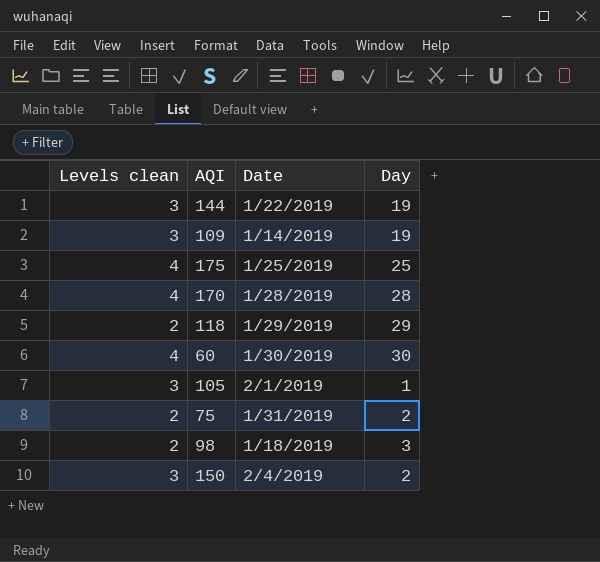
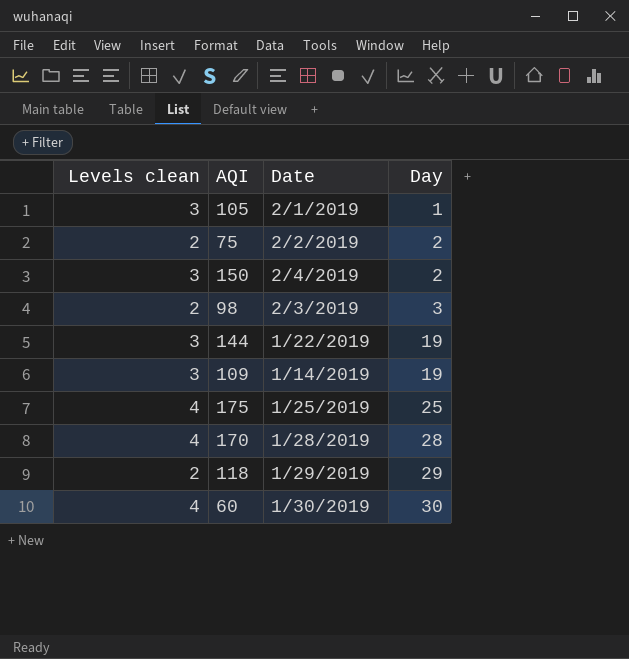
row order: none -> Day ascending
75 | Date: 1/31/2019 -> 2/2/2019
98 | Date: 1/18/2019 -> 2/3/2019

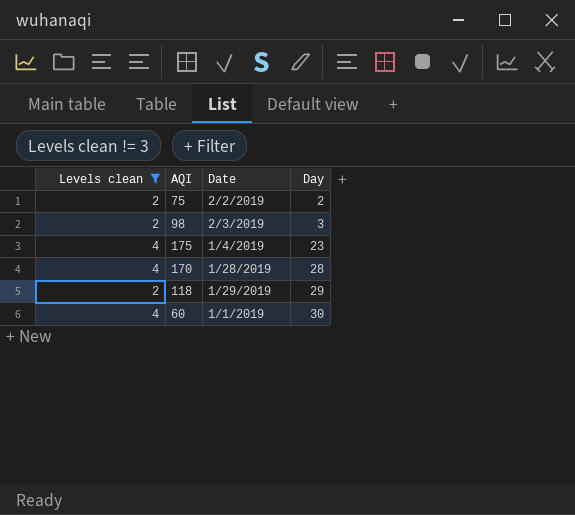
filter: none -> Levels clean != 3
175 | Date: 1/25/2019 -> 1/4/2019
175 | Day: 25 -> 23
60 | Date: 1/30/2019 -> 1/1/2019

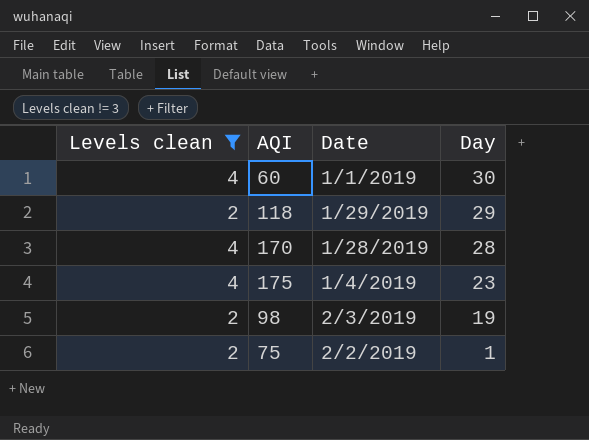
row order: Day ascending -> Day descending
98 | Day: 3 -> 19
75 | Day: 2 -> 1

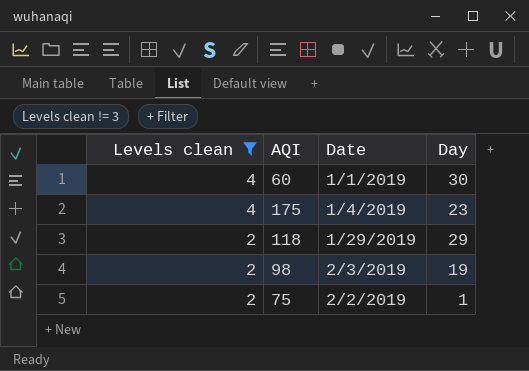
row order: Day descending -> Levels clean descending
row 170: 4 | 1/28/2019 | 28 -> none

